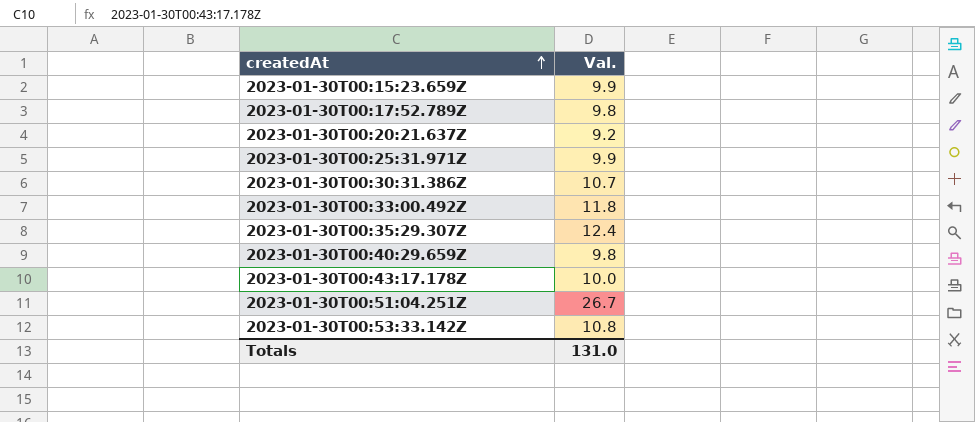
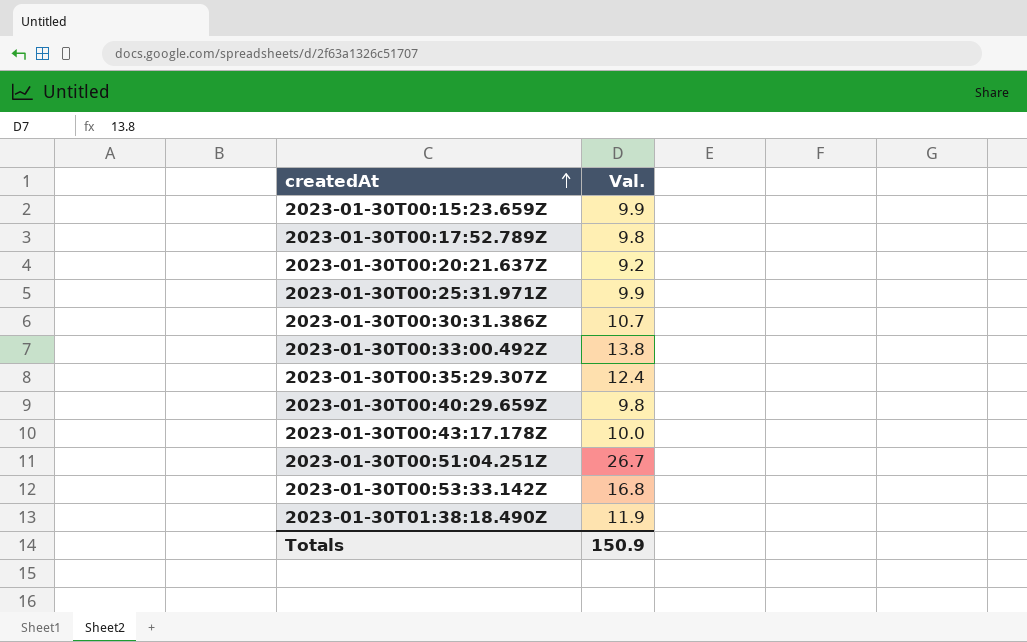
2023-01-30T00:33:00.492Z | Val.: 11.8 -> 13.8
2023-01-30T00:53:33.142Z | Val.: 10.8 -> 16.8
row 2023-01-30T01:38:18.490Z: none -> 11.9
Totals | Val.: 131.0 -> 150.9

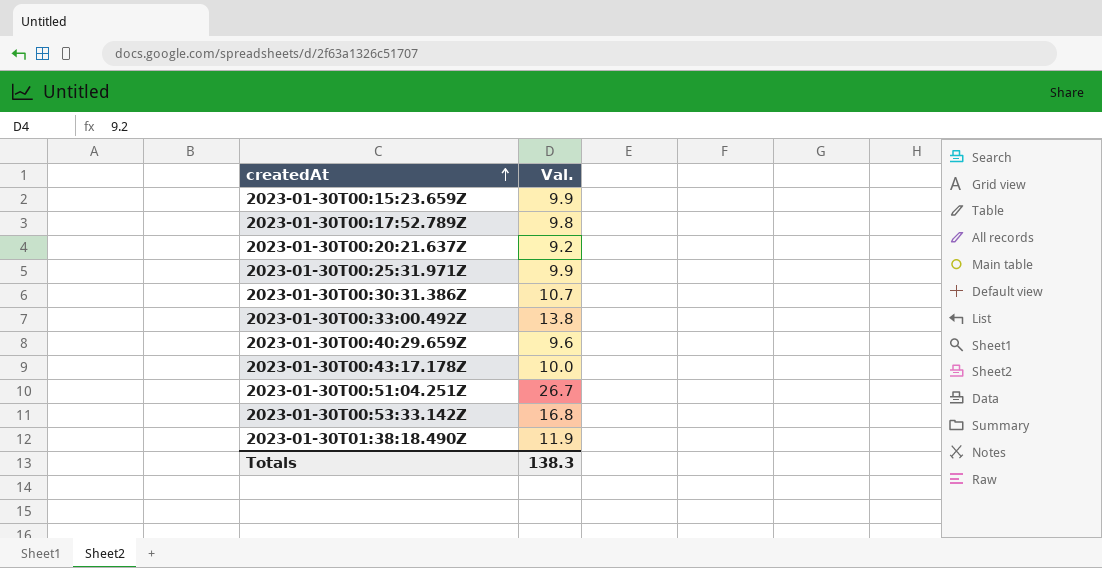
row 2023-01-30T00:35:29.307Z: 12.4 -> none
2023-01-30T00:40:29.659Z | Val.: 9.8 -> 9.6
Totals | Val.: 150.9 -> 138.3

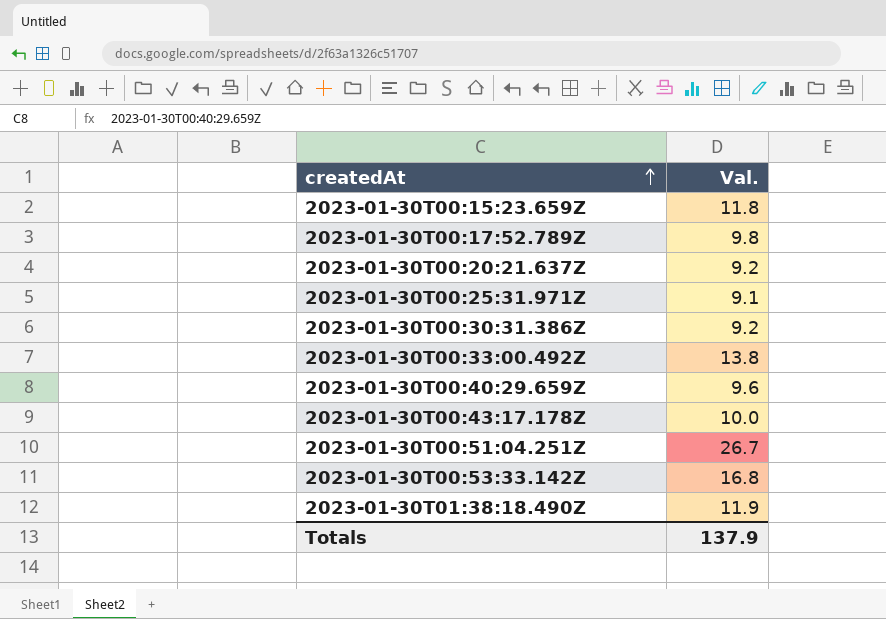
2023-01-30T00:15:23.659Z | Val.: 9.9 -> 11.8
2023-01-30T00:25:31.971Z | Val.: 9.9 -> 9.1
2023-01-30T00:30:31.386Z | Val.: 10.7 -> 9.2
Totals | Val.: 138.3 -> 137.9

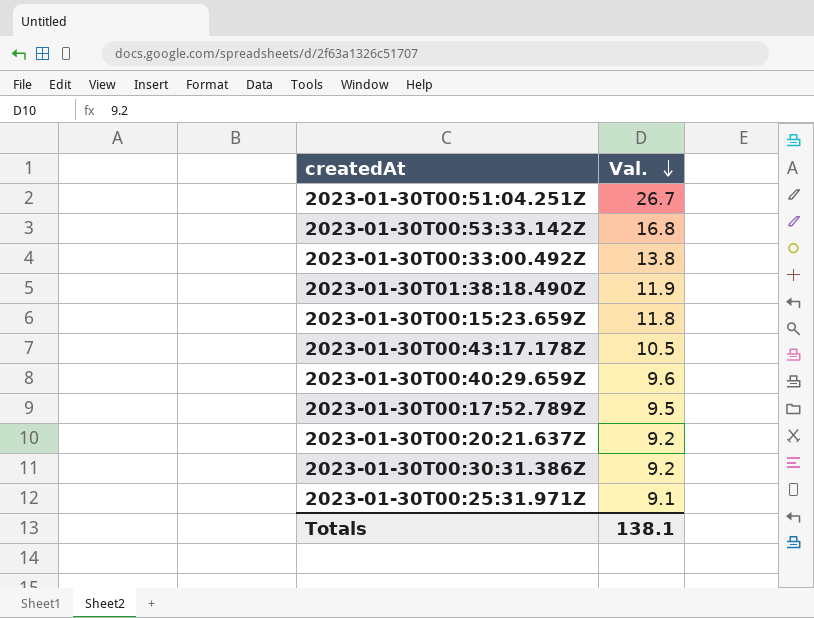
row order: createdAt ascending -> Val. descending
2023-01-30T00:43:17.178Z | Val.: 10.0 -> 10.5
2023-01-30T00:17:52.789Z | Val.: 9.8 -> 9.5
Totals | Val.: 137.9 -> 138.1

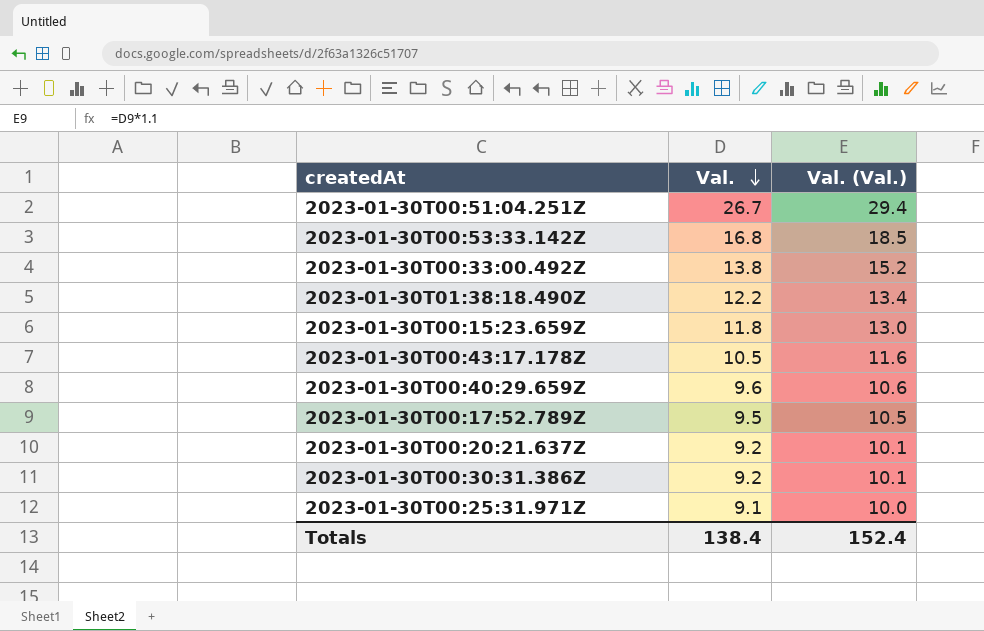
column Val. (Val.) | formula: none -> [Val.] * 1.1
2023-01-30T01:38:18.490Z | Val.: 11.9 -> 12.2
Totals | Val.: 138.1 -> 138.4

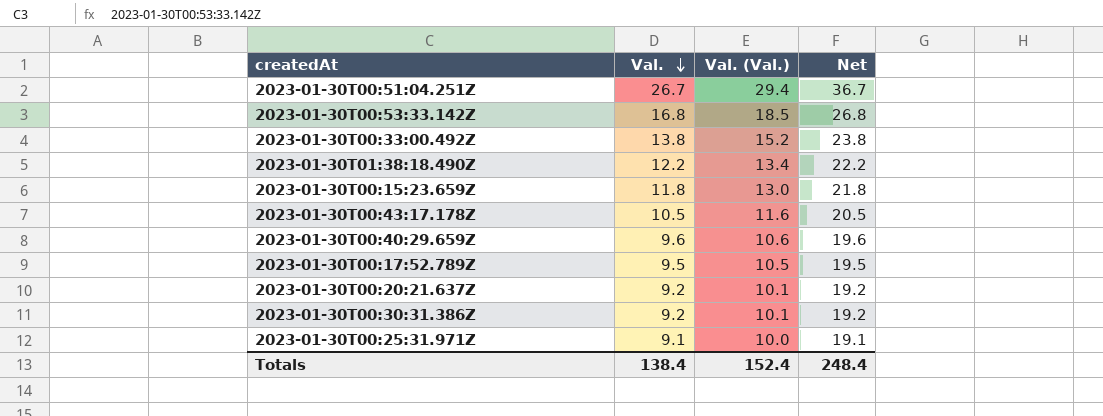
column Net | formula: none -> [Val.] + 10

